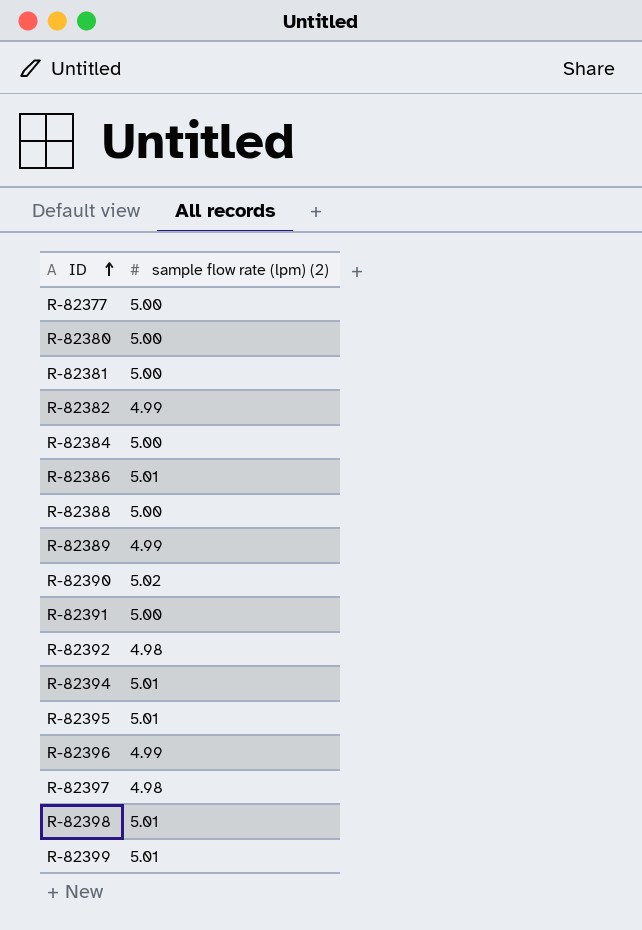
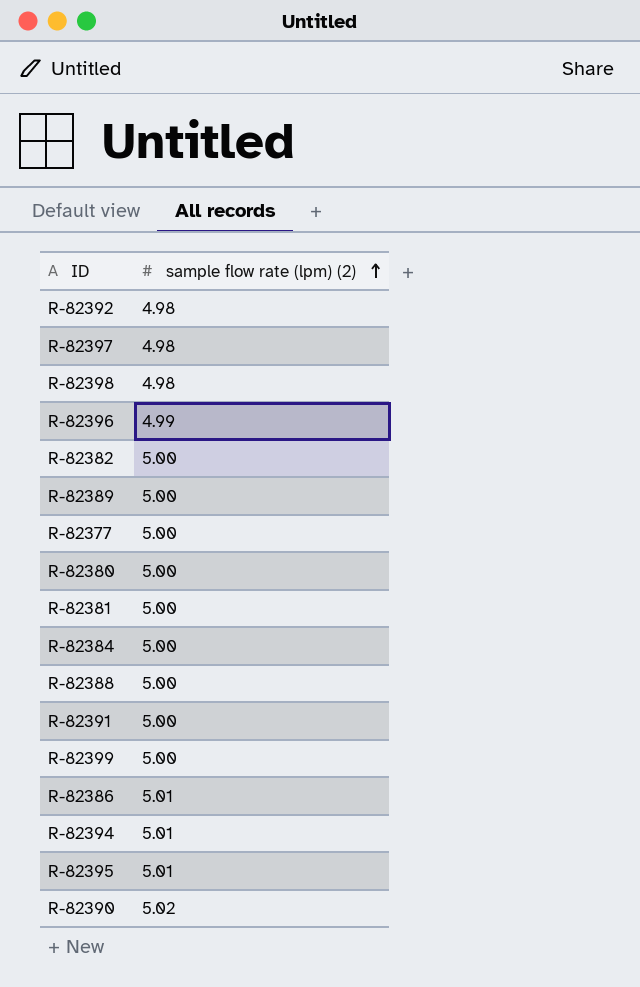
row order: ID ascending -> sample flow rate (lpm) (2) ascending
R-82398 | sample flow rate (lpm) (2): 5.01 -> 4.98
R-82382 | sample flow rate (lpm) (2): 4.99 -> 5.00
R-82389 | sample flow rate (lpm) (2): 4.99 -> 5.00
R-82399 | sample flow rate (lpm) (2): 5.01 -> 5.00

